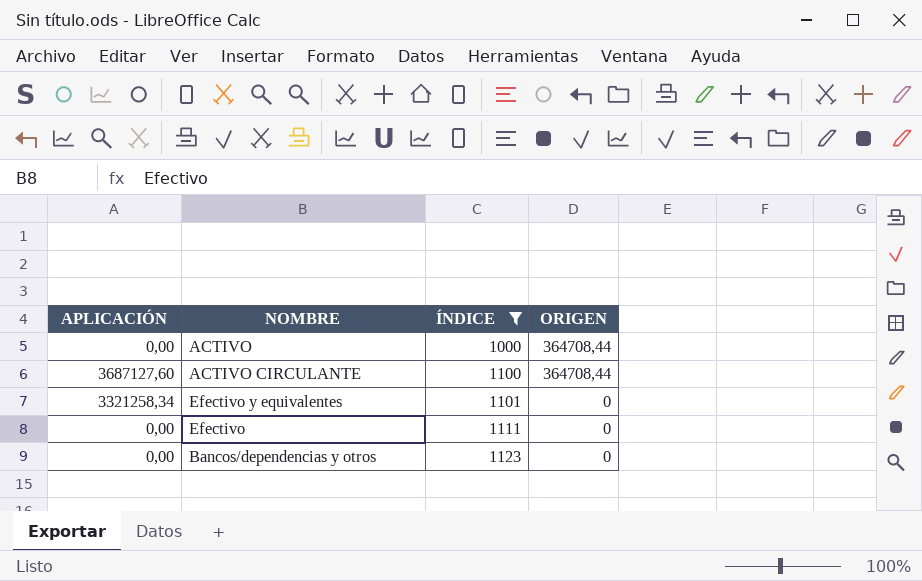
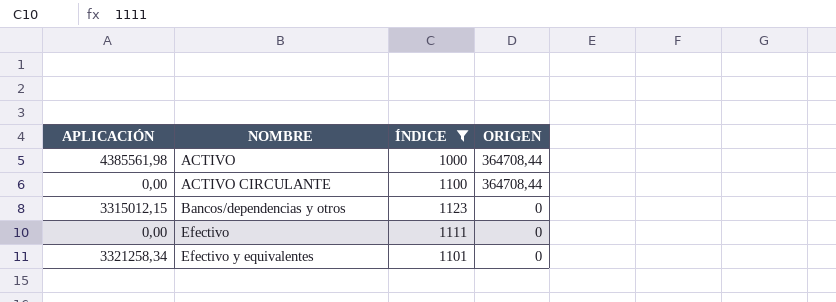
row order: ÍNDICE ascending -> NOMBRE ascending
ACTIVO | APLICACIÓN: 0,00 -> 4385561,98
ACTIVO CIRCULANTE | APLICACIÓN: 3687127,60 -> 0,00
Bancos/dependencias y otros | APLICACIÓN: 0,00 -> 3315012,15

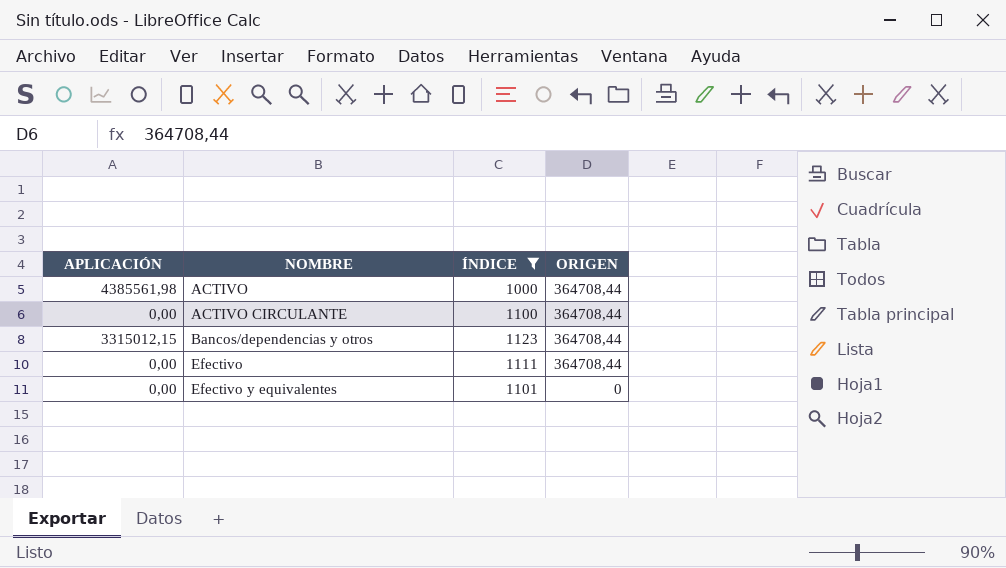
Bancos/dependencias y otros | ORIGEN: 0 -> 364708,44
Efectivo | ORIGEN: 0 -> 364708,44
Efectivo y equivalentes | APLICACIÓN: 3321258,34 -> 0,00

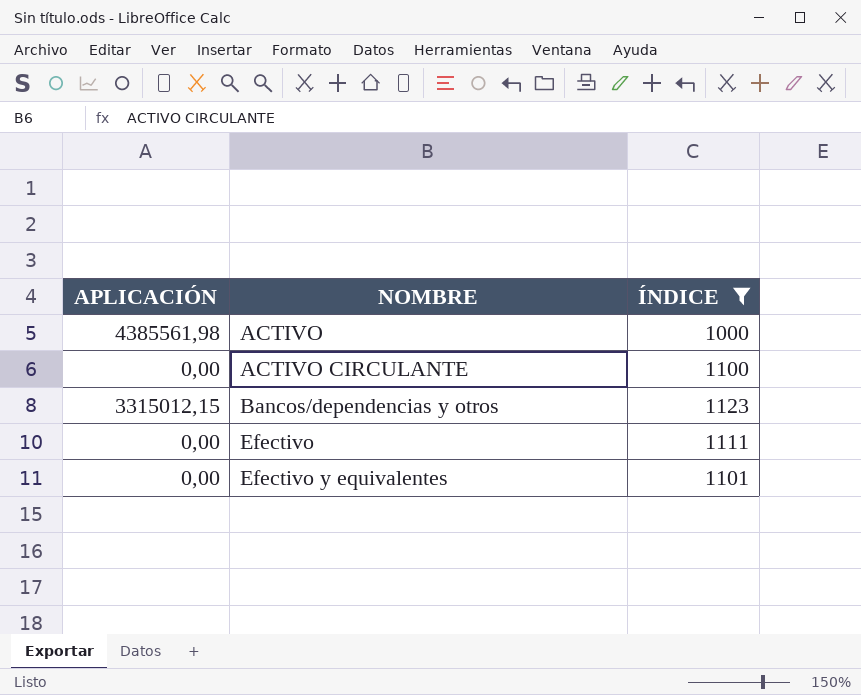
column ORIGEN | position: 4 -> none

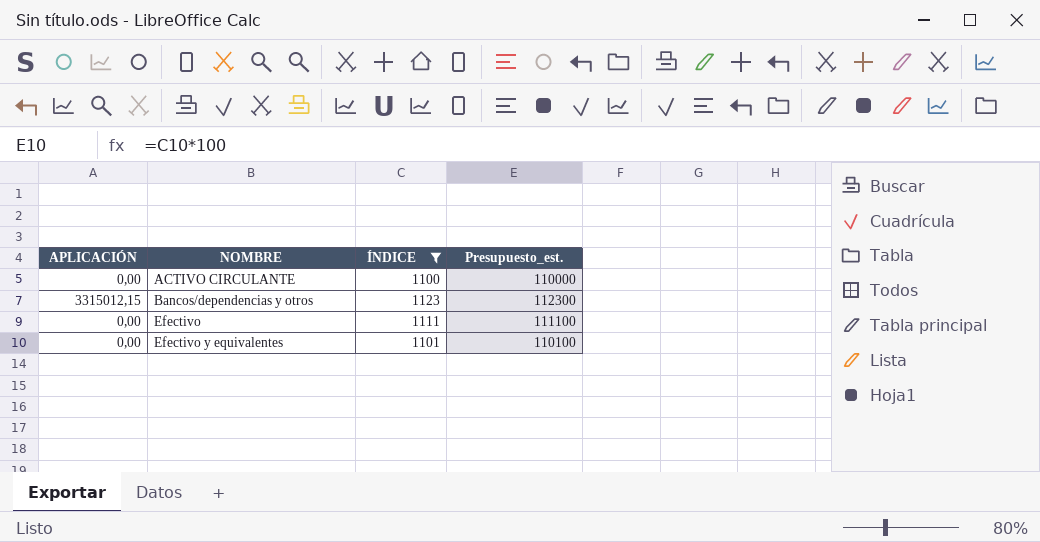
column Presupuesto_est. | formula: none -> [ÍNDICE] * 100
row ACTIVO: 4385561,98 | 1000 -> none

